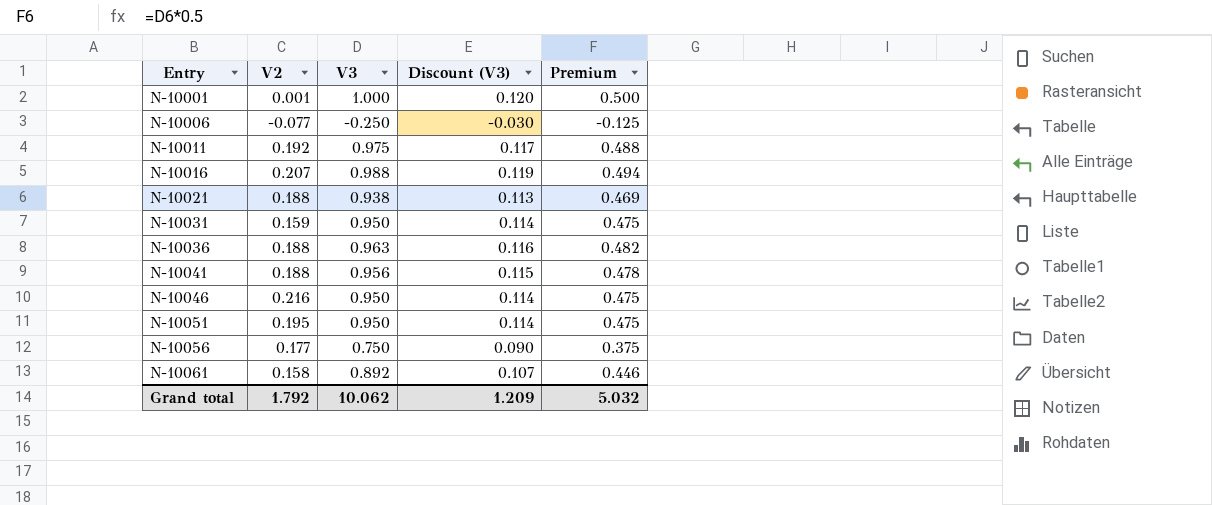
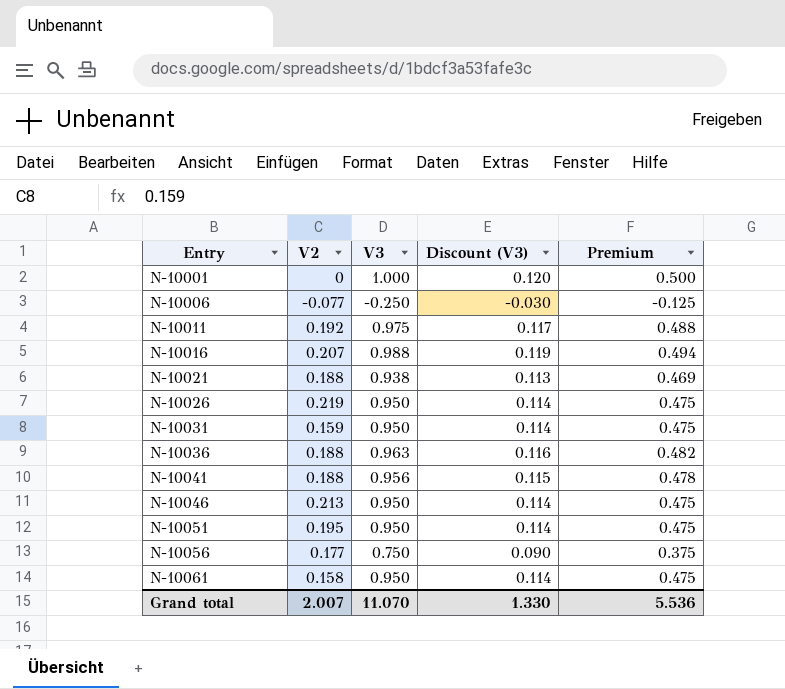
N-10001 | V2: 0.001 -> 0
row N-10026: none -> 0.219 | 0.950 | 0.114 | 0.475
N-10046 | V2: 0.216 -> 0.213
N-10061 | V3: 0.892 -> 0.950
N-10061 | Discount (V3): 0.107 -> 0.114
N-10061 | Premium: 0.446 -> 0.475
Grand total | V2: 1.792 -> 2.007
Grand total | V3: 10.062 -> 11.070
Grand total | Discount (V3): 1.209 -> 1.330
Grand total | Premium: 5.032 -> 5.536

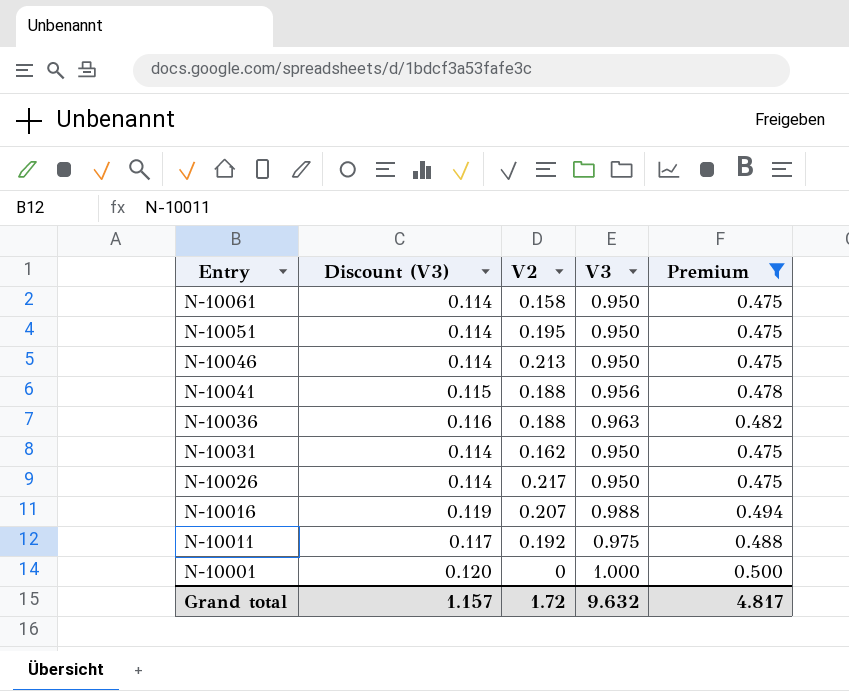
filter: none -> Premium >= 0.475
row order: Entry ascending -> Entry descending
column Discount (V3) | position: 4 -> 2
N-10031 | V2: 0.159 -> 0.162
N-10026 | V2: 0.219 -> 0.217
Grand total | Discount (V3): 1.330 -> 1.157
Grand total | V2: 2.007 -> 1.72
Grand total | V3: 11.070 -> 9.632
Grand total | Premium: 5.536 -> 4.817

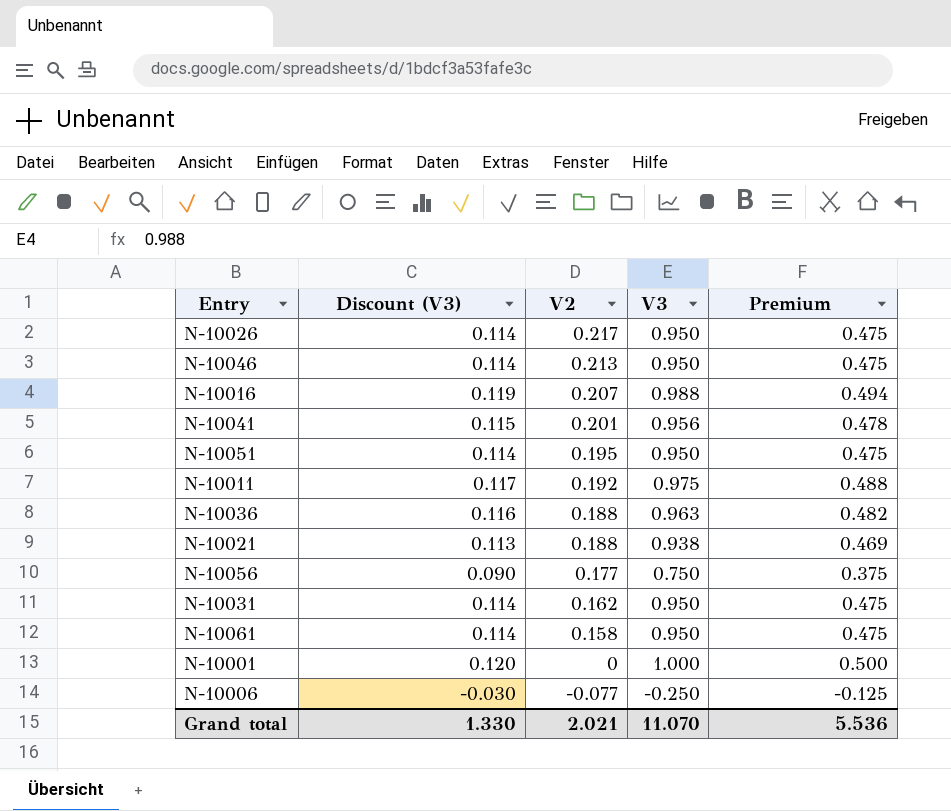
filter: Premium >= 0.475 -> none
row order: Entry descending -> V2 descending
N-10041 | V2: 0.188 -> 0.201
Grand total | Discount (V3): 1.157 -> 1.330
Grand total | V2: 1.72 -> 2.021
Grand total | V3: 9.632 -> 11.070
Grand total | Premium: 4.817 -> 5.536

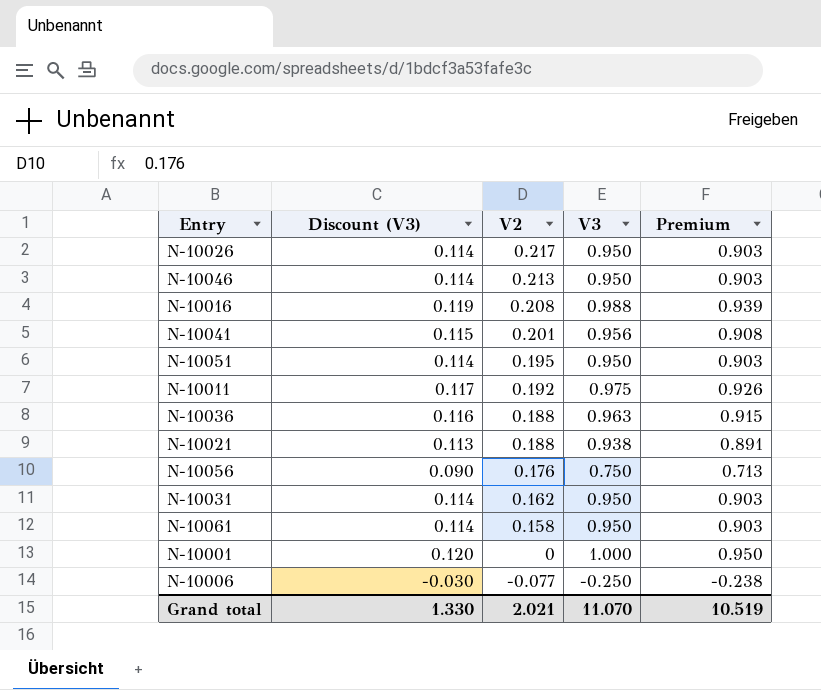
column Premium | formula: [V3] * 0.5 -> [V3] * 0.95
N-10016 | V2: 0.207 -> 0.208
N-10056 | V2: 0.177 -> 0.176
Grand total | Premium: 5.536 -> 10.519

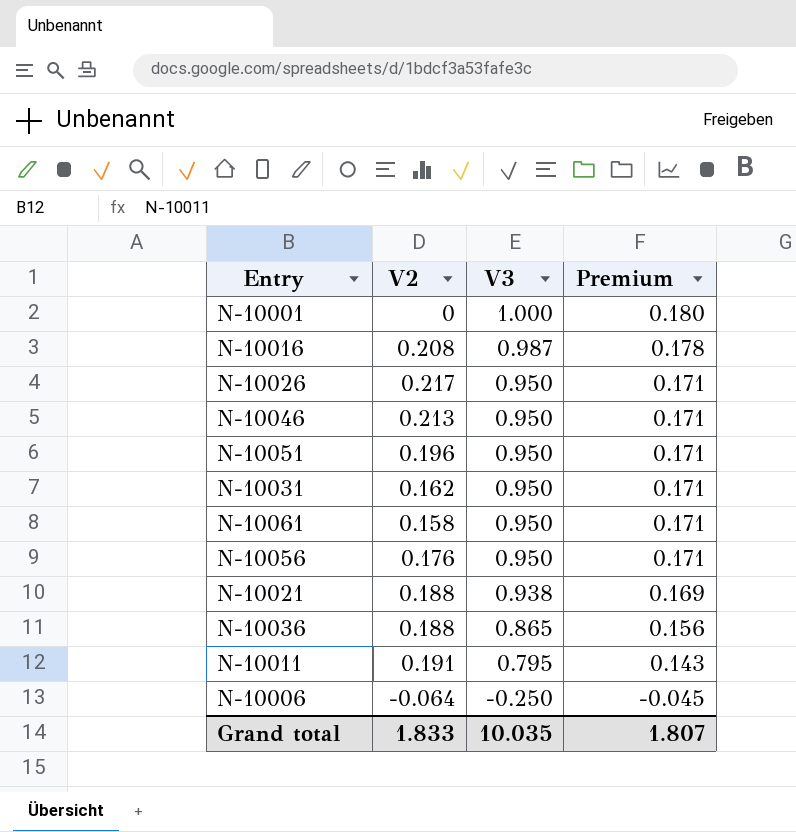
row order: V2 descending -> V3 descending
column Discount (V3) | formula: [V3] * 0.12 -> none
column Premium | formula: [V3] * 0.95 -> [V3] * 0.18
row N-10041: 0.115 | 0.201 | 0.956 | 0.908 -> none
N-10016 | V3: 0.988 -> 0.987
N-10051 | V2: 0.195 -> 0.196
N-10056 | V3: 0.750 -> 0.950
N-10036 | V3: 0.963 -> 0.865
N-10011 | V2: 0.192 -> 0.191
N-10011 | V3: 0.975 -> 0.795
N-10006 | V2: -0.077 -> -0.064
Grand total | V2: 2.021 -> 1.833
Grand total | V3: 11.070 -> 10.035
Grand total | Premium: 10.519 -> 1.807

